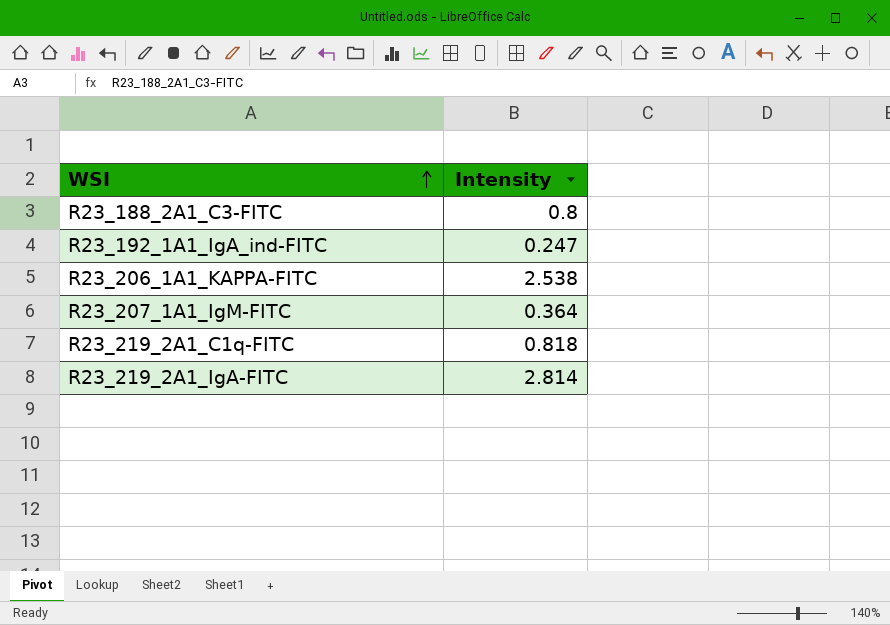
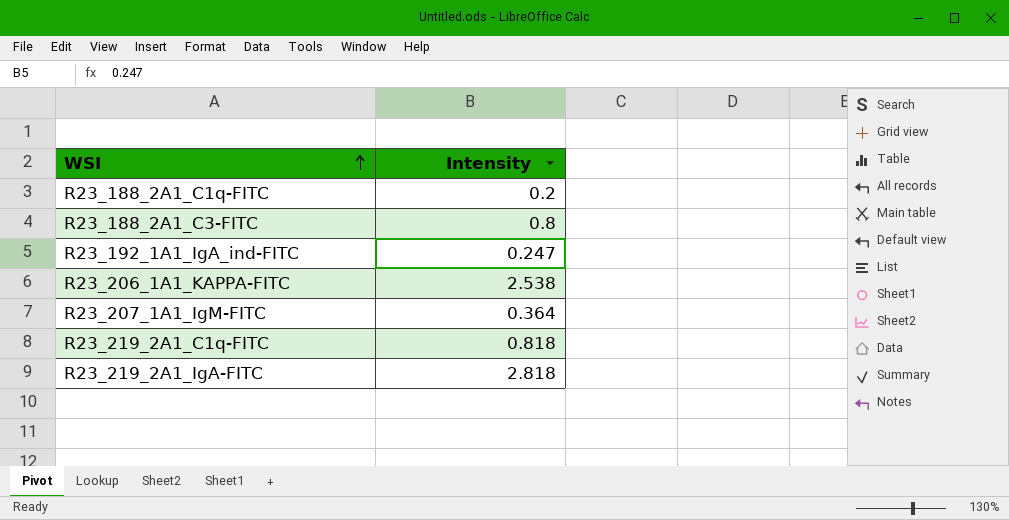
row R23_188_2A1_C1q-FITC: none -> 0.2
R23_219_2A1_IgA-FITC | Intensity: 2.814 -> 2.818

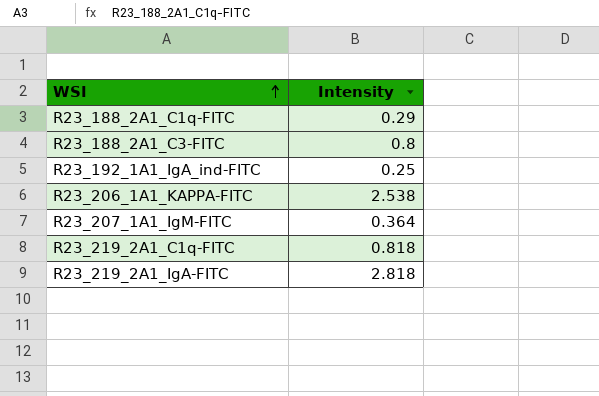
R23_188_2A1_C1q-FITC | Intensity: 0.2 -> 0.29
R23_192_1A1_IgA_ind-FITC | Intensity: 0.247 -> 0.25

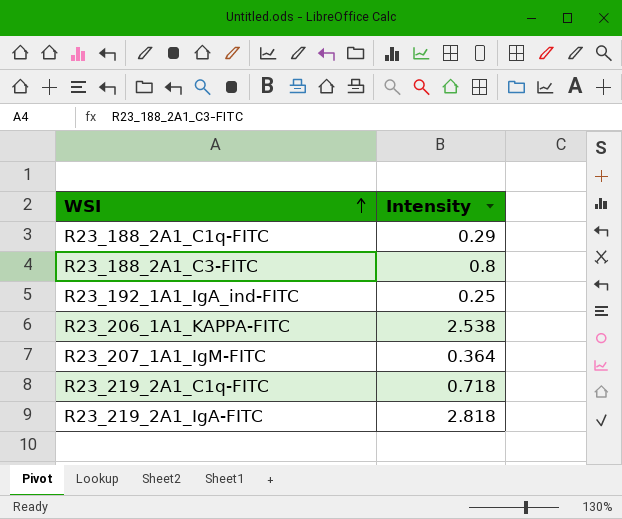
R23_219_2A1_C1q-FITC | Intensity: 0.818 -> 0.718

